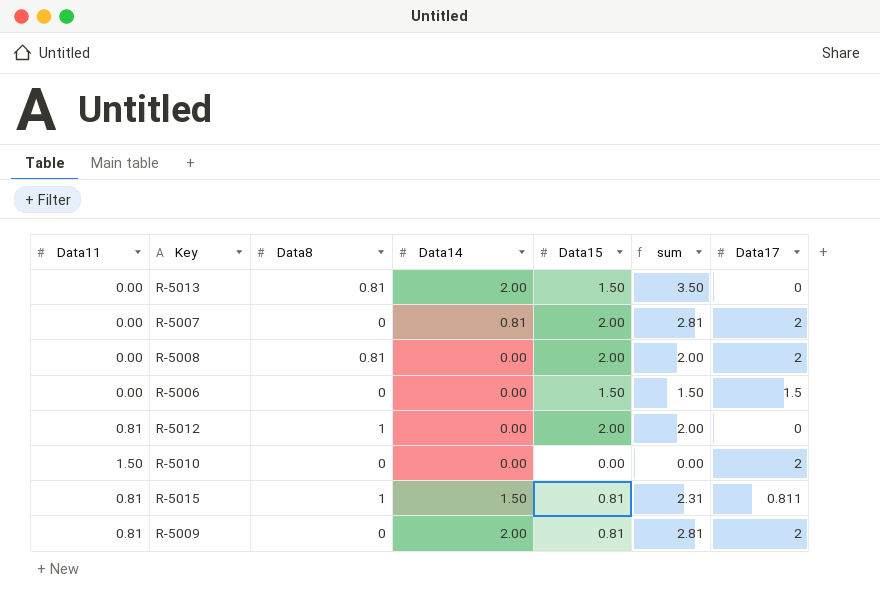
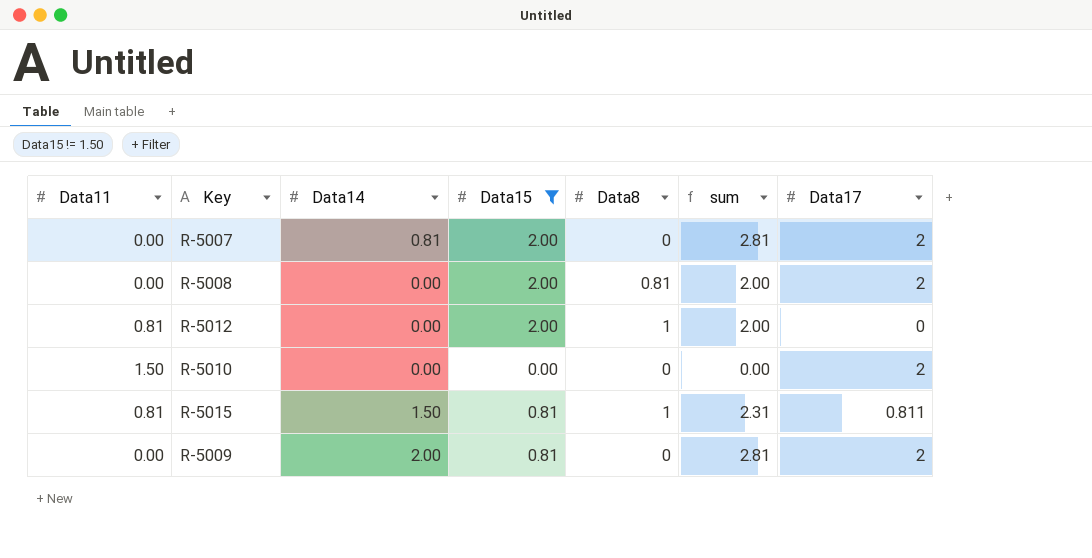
filter: none -> Data15 != 1.50
column Data8 | position: 3 -> 5
R-5009 | Data11: 0.81 -> 0.00

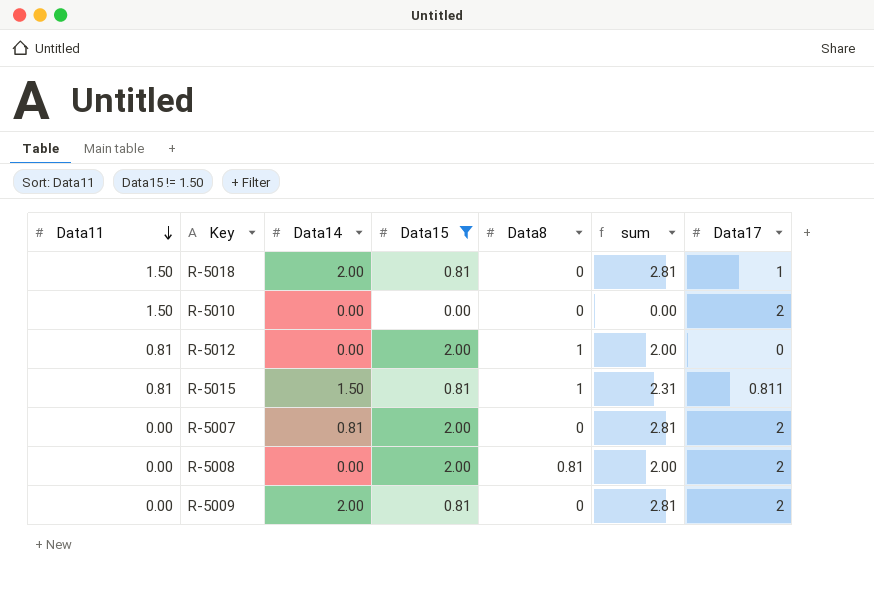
row order: none -> Data11 descending
row R-5018: none -> 1.50 | 2.00 | 0.81 | 0 | 2.81 | 1

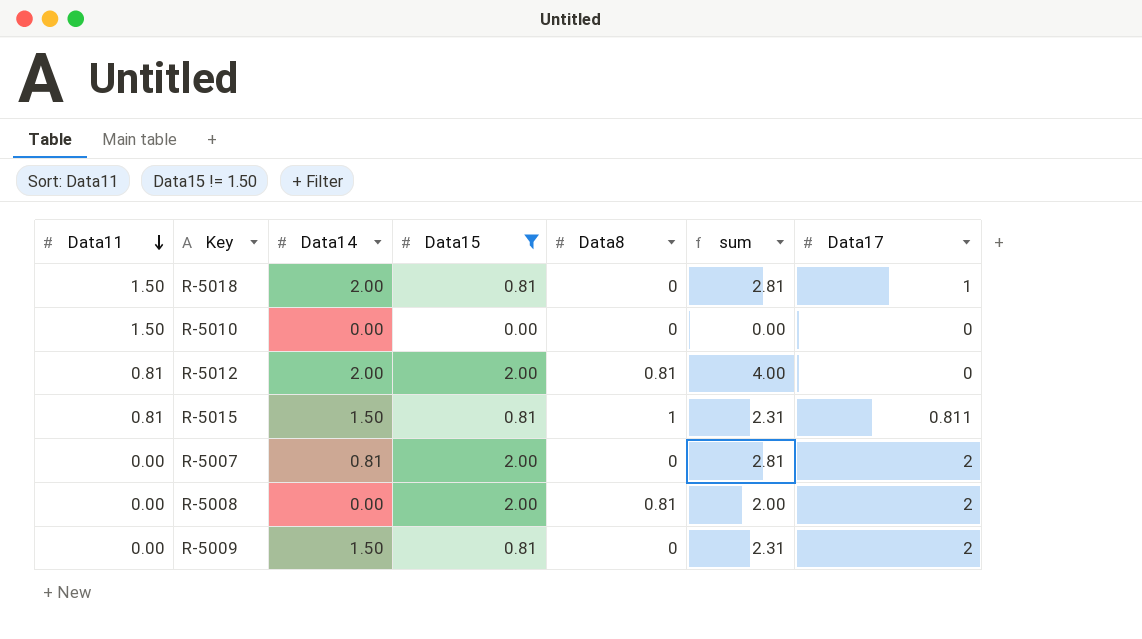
R-5010 | Data17: 2 -> 0
R-5012 | Data14: 0.00 -> 2.00
R-5012 | Data8: 1 -> 0.81
R-5012 | sum: 2.00 -> 4.00
R-5009 | Data14: 2.00 -> 1.50
R-5009 | sum: 2.81 -> 2.31

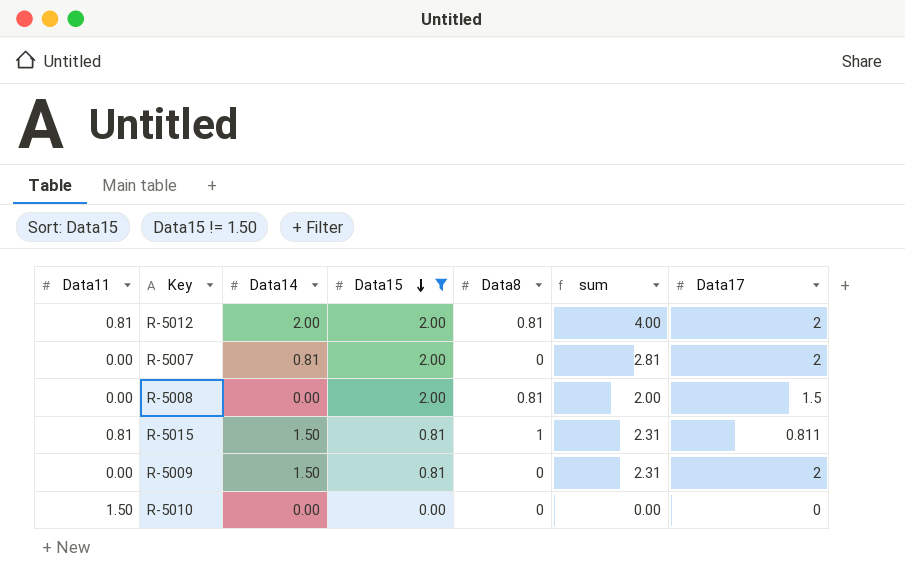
row order: Data11 descending -> Data15 descending
row R-5018: 1.50 | 2.00 | 0.81 | 0 | 2.81 | 1 -> none
R-5012 | Data17: 0 -> 2
R-5008 | Data17: 2 -> 1.5

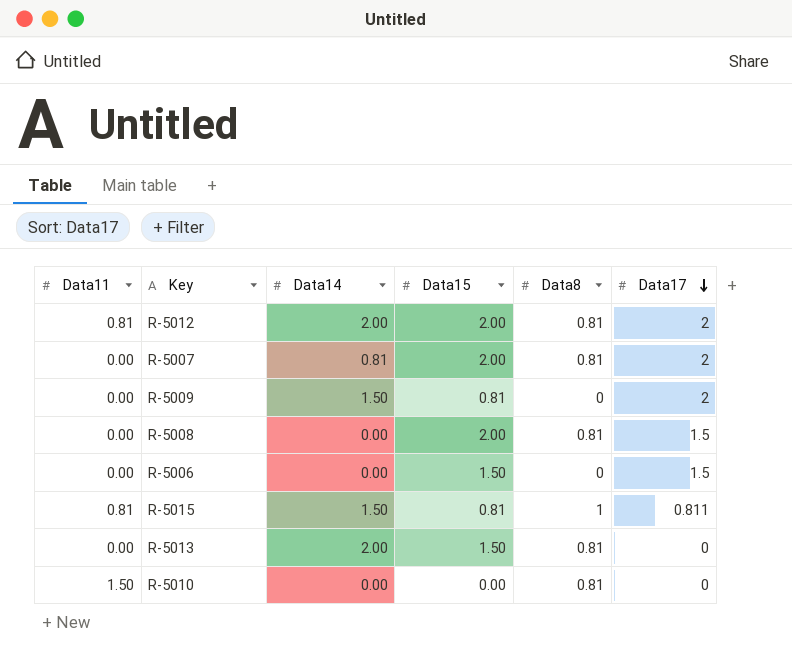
filter: Data15 != 1.50 -> none
row order: Data15 descending -> Data17 descending
column sum | formula: [Data14] + [Data15] -> none
R-5007 | Data8: 0 -> 0.81
R-5010 | Data8: 0 -> 0.81

